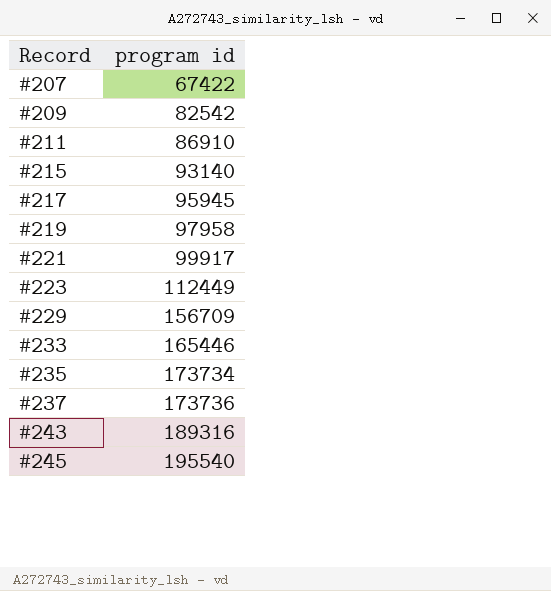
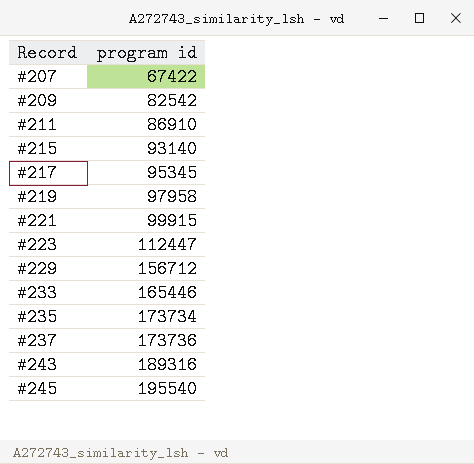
#217 | program id: 95945 -> 95345
#221 | program id: 99917 -> 99915
#223 | program id: 112449 -> 112447
#229 | program id: 156709 -> 156712

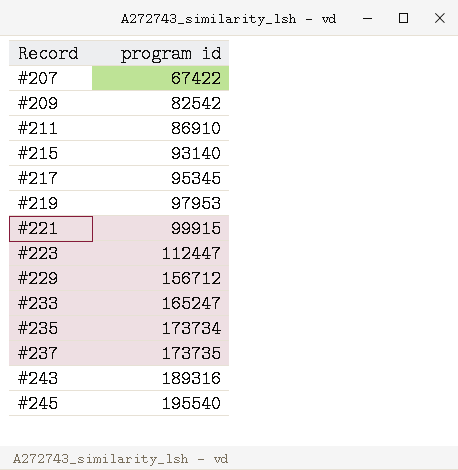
#219 | program id: 97958 -> 97953
#233 | program id: 165446 -> 165247
#237 | program id: 173736 -> 173735

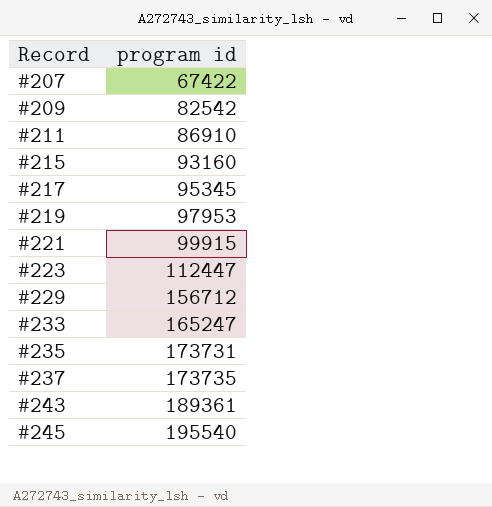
#215 | program id: 93140 -> 93160
#235 | program id: 173734 -> 173731
#243 | program id: 189316 -> 189361

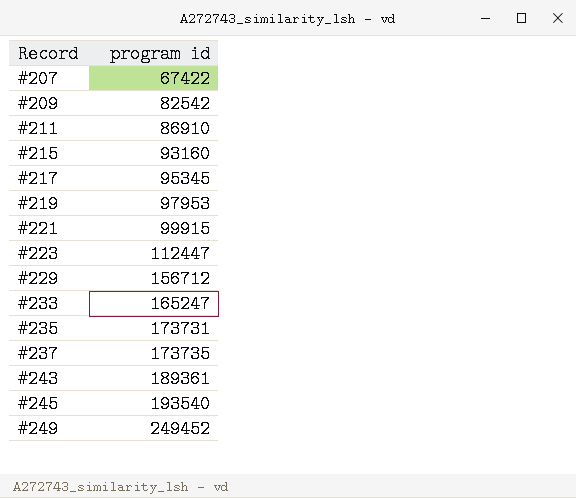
#245 | program id: 195540 -> 193540
row #249: none -> 249452

